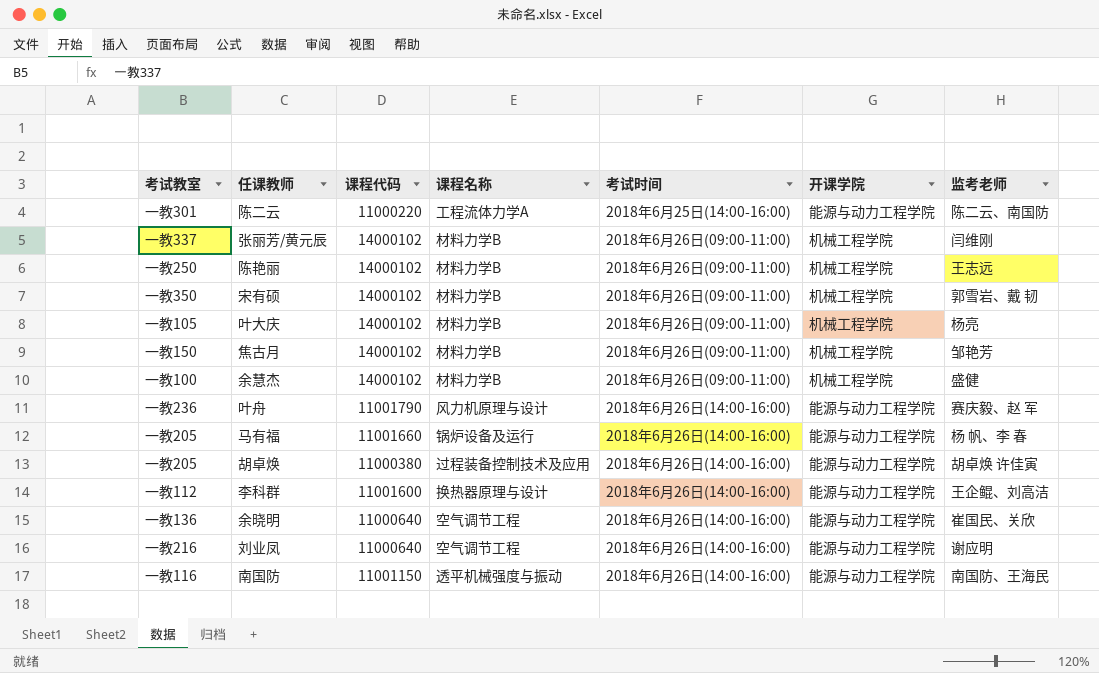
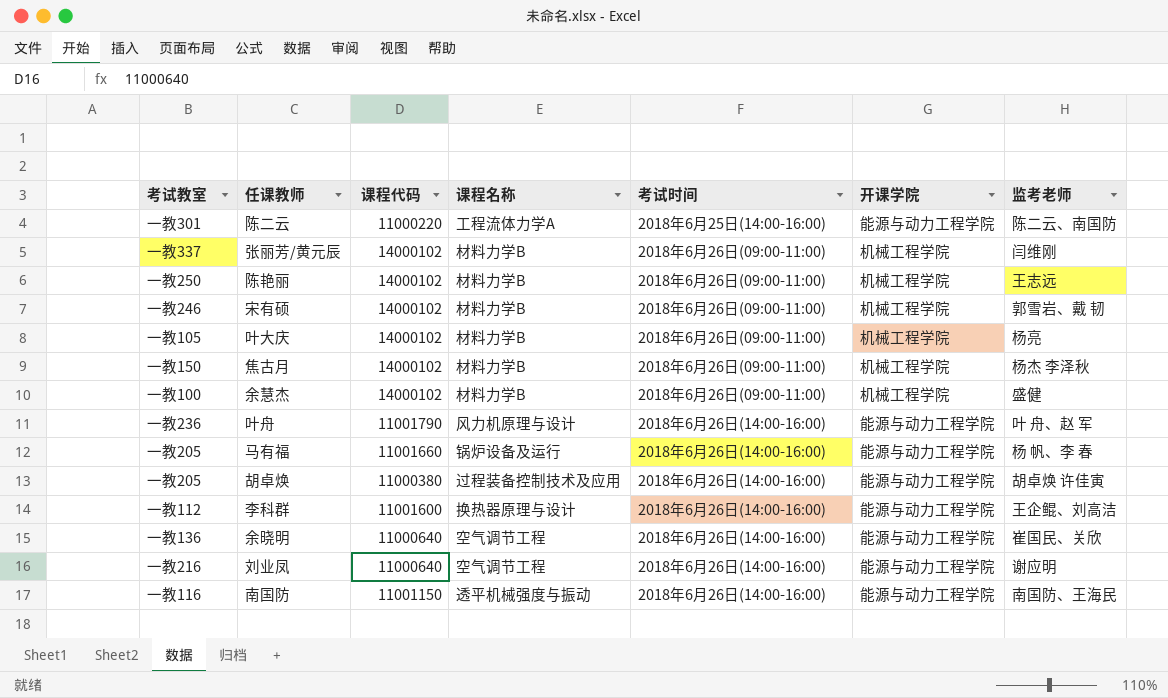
宋有硕 | 考试教室: 一教350 -> 一教246
焦古月 | 监考老师: 邹艳芳 -> 杨杰 李泽秋
叶舟 | 监考老师: 赛庆毅、赵 军 -> 叶 舟、赵 军

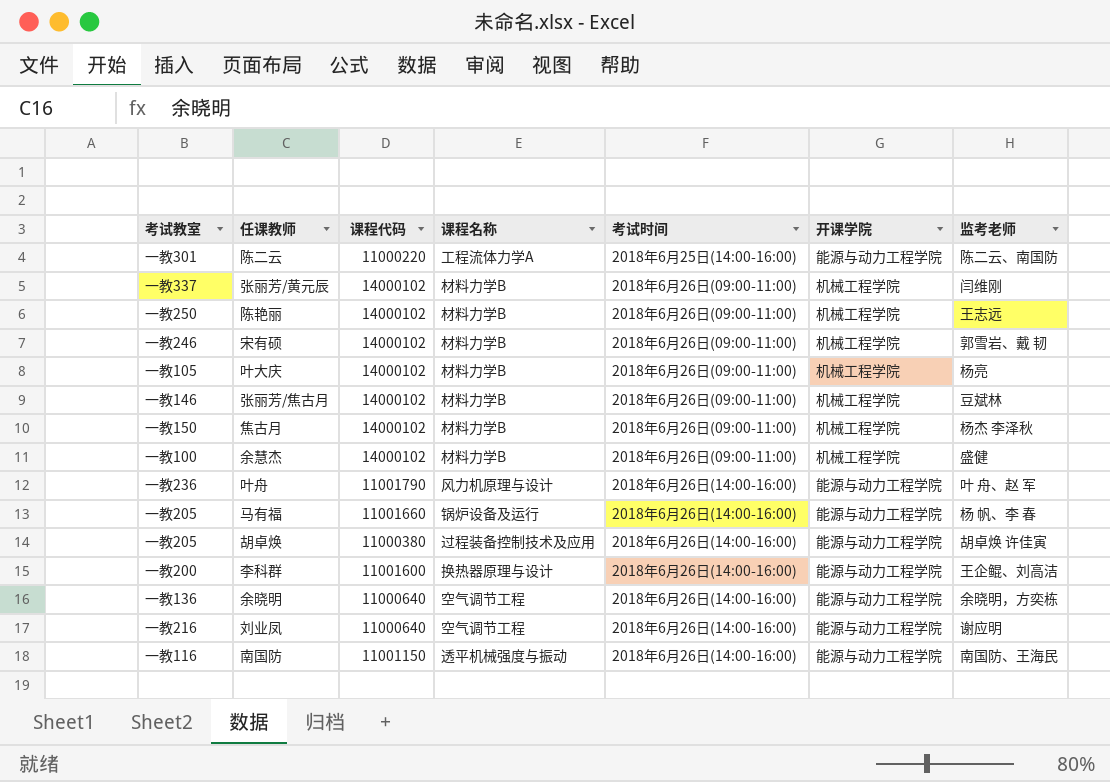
row 张丽芳/焦古月: none -> 一教146 | 14000102 | 材料力学B | 2018年6月26日(09:00-11:00) | 机械工程学院 | 豆斌林
李科群 | 考试教室: 一教112 -> 一教200
余晓明 | 监考老师: 崔国民、关欣 -> 余晓明，方奕栋

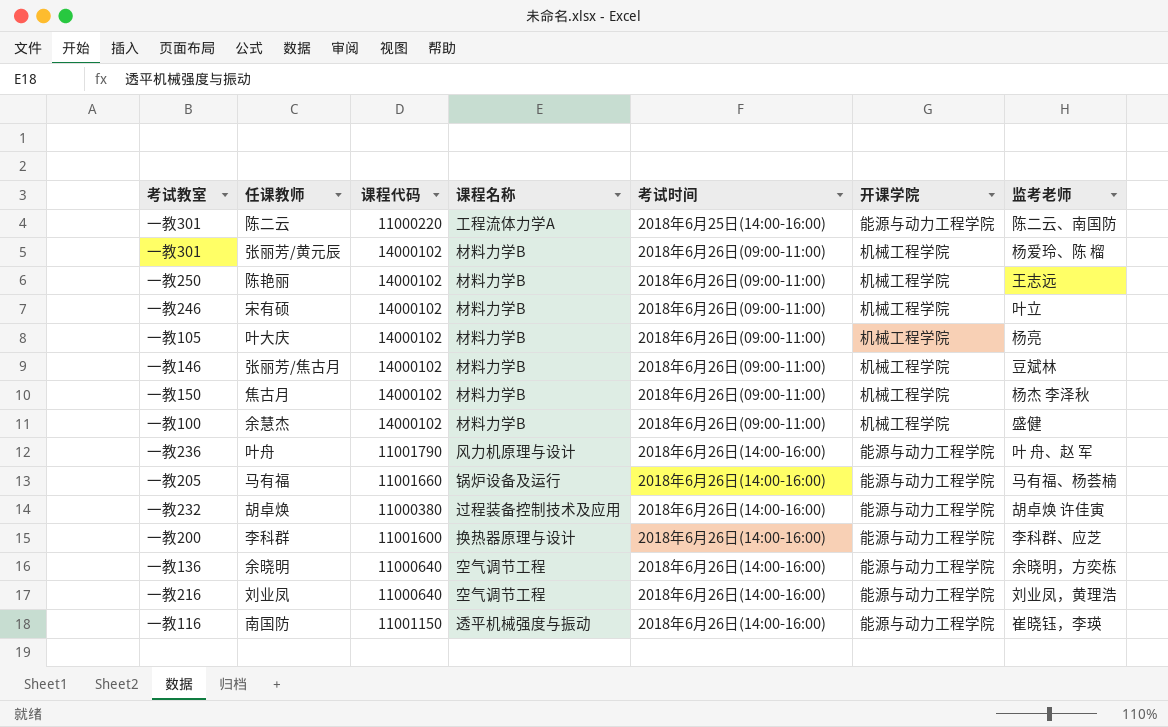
张丽芳/黄元辰 | 考试教室: 一教337 -> 一教301
张丽芳/黄元辰 | 监考老师: 闫维刚 -> 杨爱玲、陈 榴
宋有硕 | 监考老师: 郭雪岩、戴 韧 -> 叶立
马有福 | 监考老师: 杨 帆、李 春 -> 马有福、杨荟楠
胡卓焕 | 考试教室: 一教205 -> 一教232
李科群 | 监考老师: 王企鲲、刘高洁 -> 李科群、应芝
刘业凤 | 监考老师: 谢应明 -> 刘业凤，黄理浩
南国防 | 监考老师: 南国防、王海民 -> 崔晓钰，李瑛

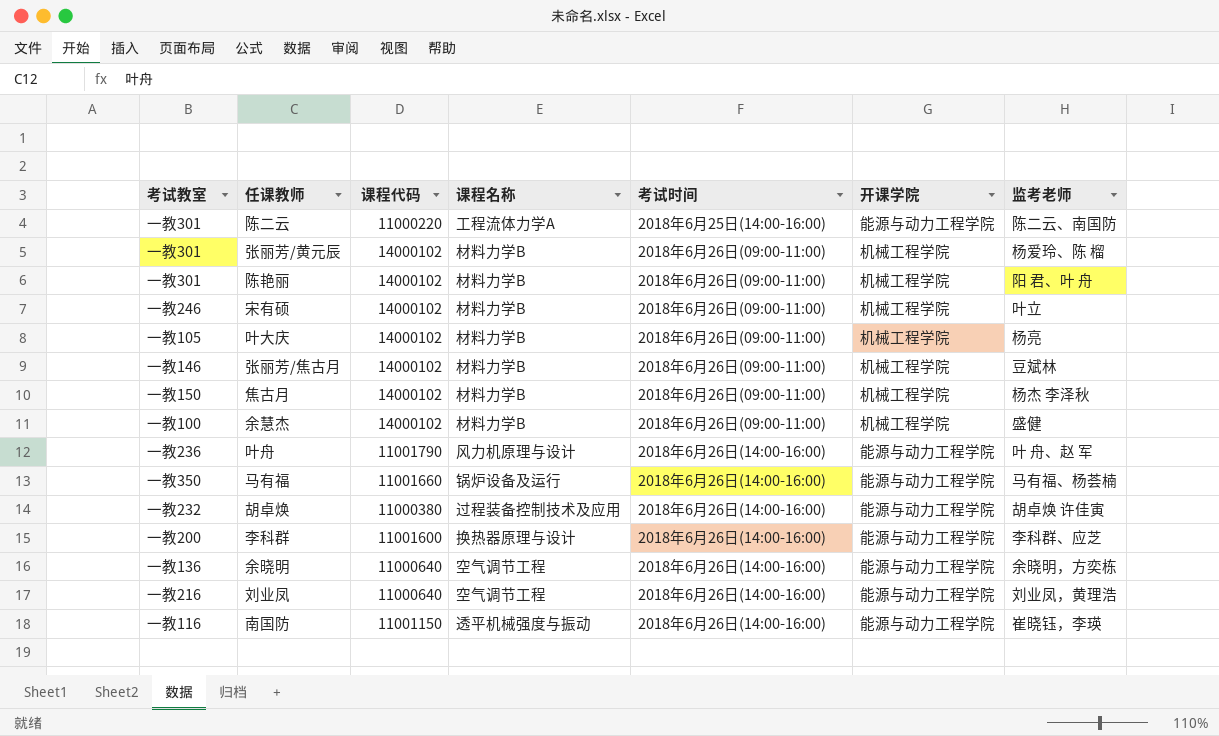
陈艳丽 | 考试教室: 一教250 -> 一教301
陈艳丽 | 监考老师: 王志远 -> 阳 君、叶 舟
马有福 | 考试教室: 一教205 -> 一教350

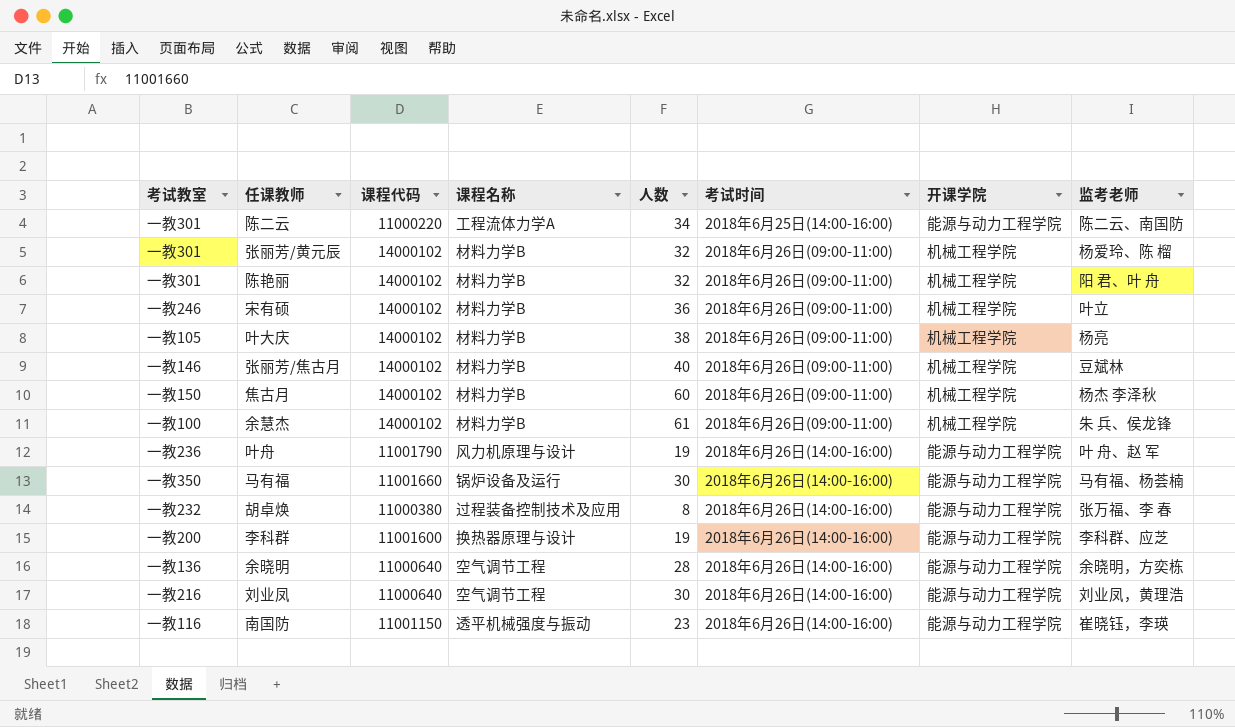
column 人数 | position: none -> 5
余慧杰 | 监考老师: 盛健 -> 朱 兵、侯龙锋
胡卓焕 | 监考老师: 胡卓焕 许佳寅 -> 张万福、李 春

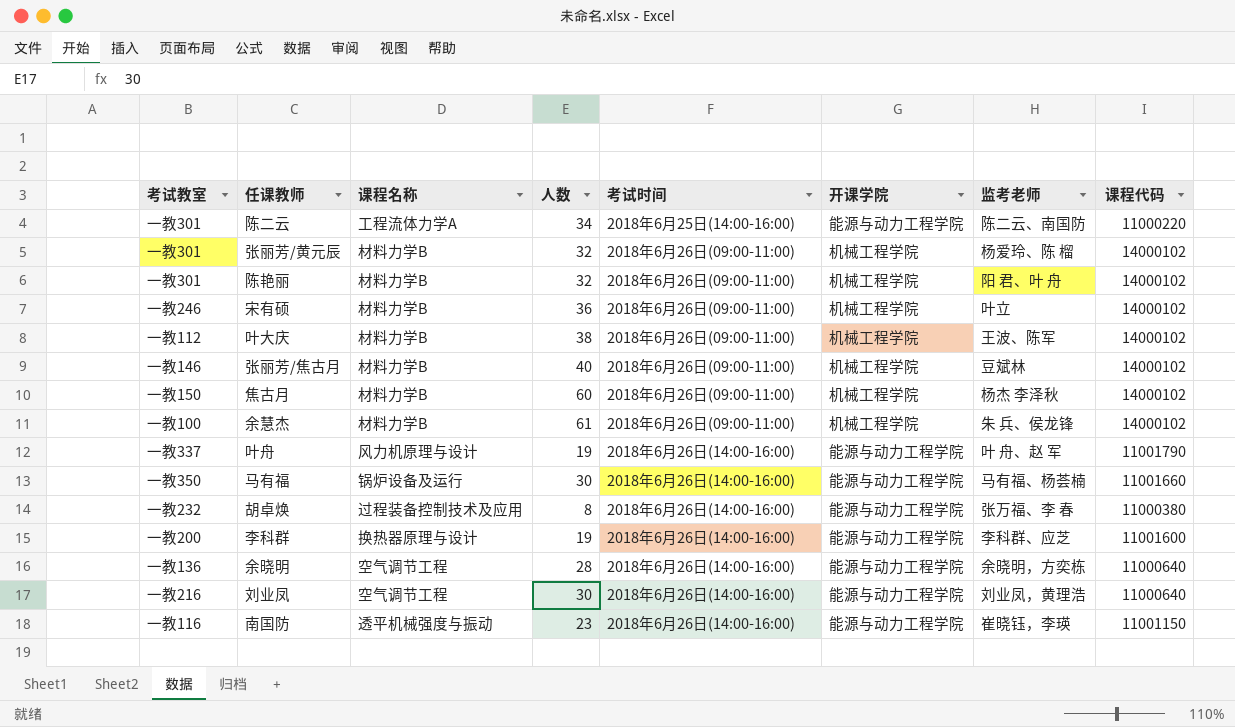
column 课程代码 | position: 3 -> 8
叶大庆 | 考试教室: 一教105 -> 一教112
叶大庆 | 监考老师: 杨亮 -> 王波、陈军
叶舟 | 考试教室: 一教236 -> 一教337

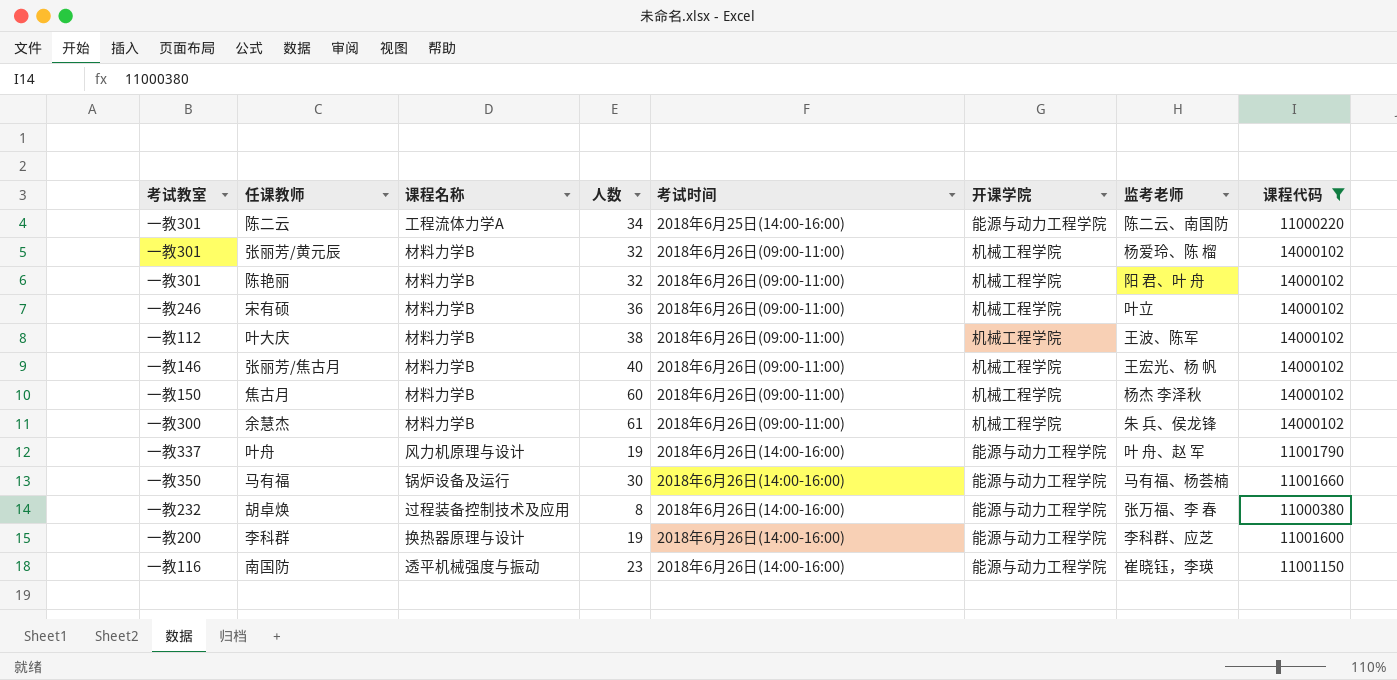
filter: none -> 课程代码 != 11000640
张丽芳/焦古月 | 监考老师: 豆斌林 -> 王宏光、杨 帆
余慧杰 | 考试教室: 一教100 -> 一教300

